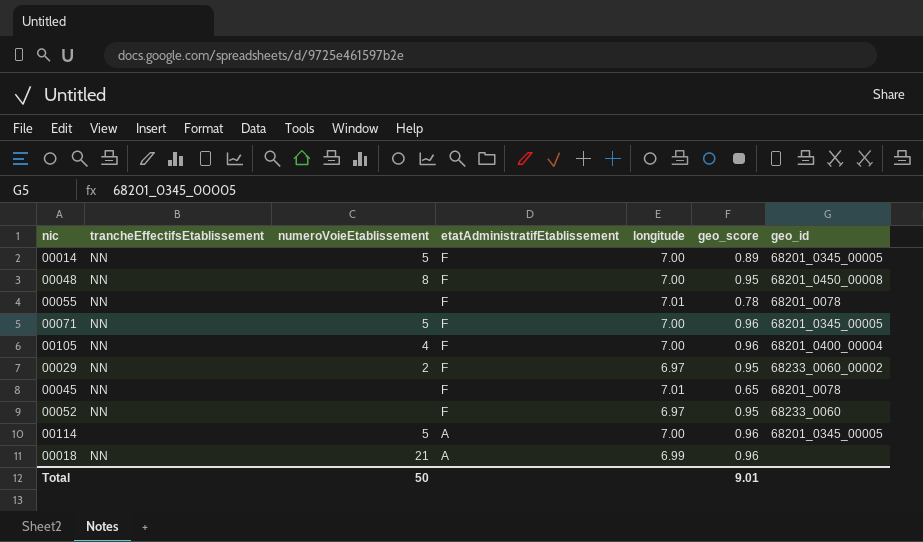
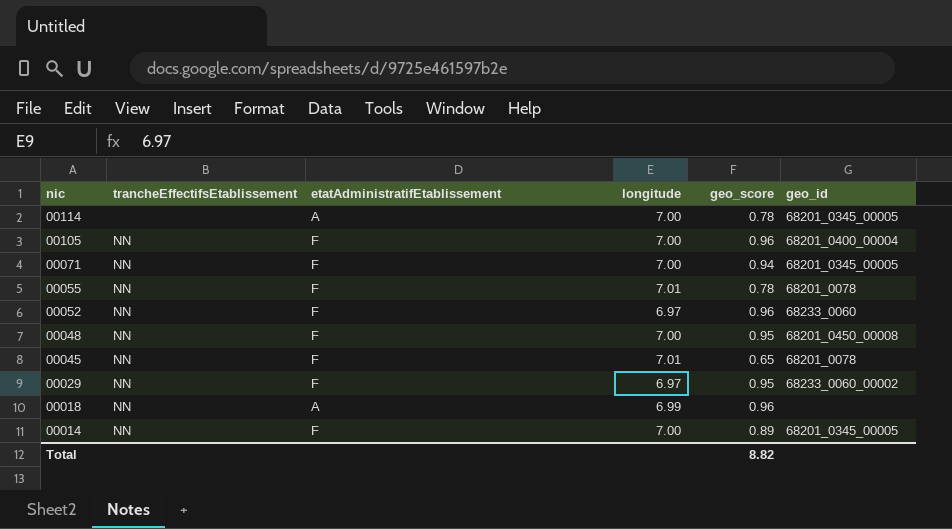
row order: etatAdministratifEtablissement descending -> nic descending
column numeroVoieEtablissement | position: 3 -> none
00114 | geo_score: 0.96 -> 0.78
00071 | geo_score: 0.96 -> 0.94
00052 | geo_score: 0.95 -> 0.96
Total | geo_score: 9.01 -> 8.82

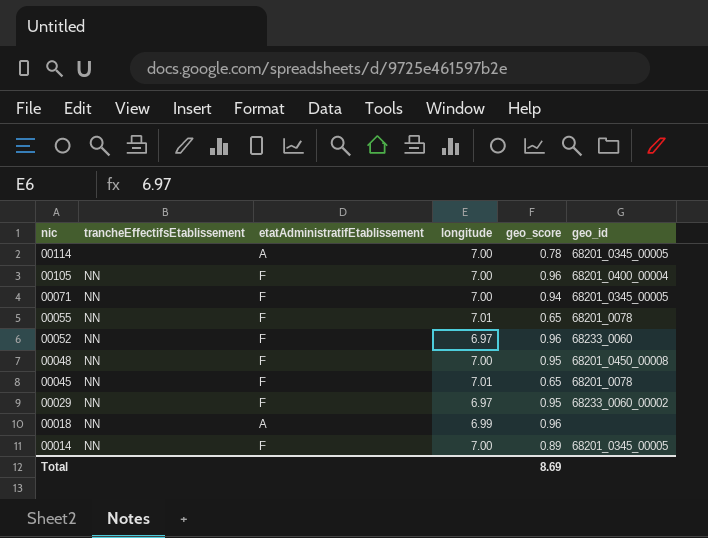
00055 | geo_score: 0.78 -> 0.65
Total | geo_score: 8.82 -> 8.69

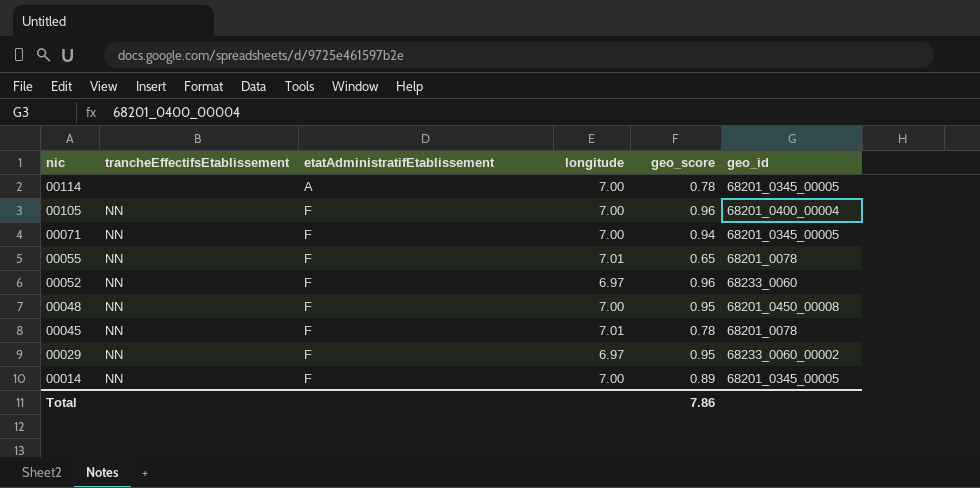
row 00018: NN | A | 6.99 | 0.96 | none -> none
00045 | geo_score: 0.65 -> 0.78
Total | geo_score: 8.69 -> 7.86

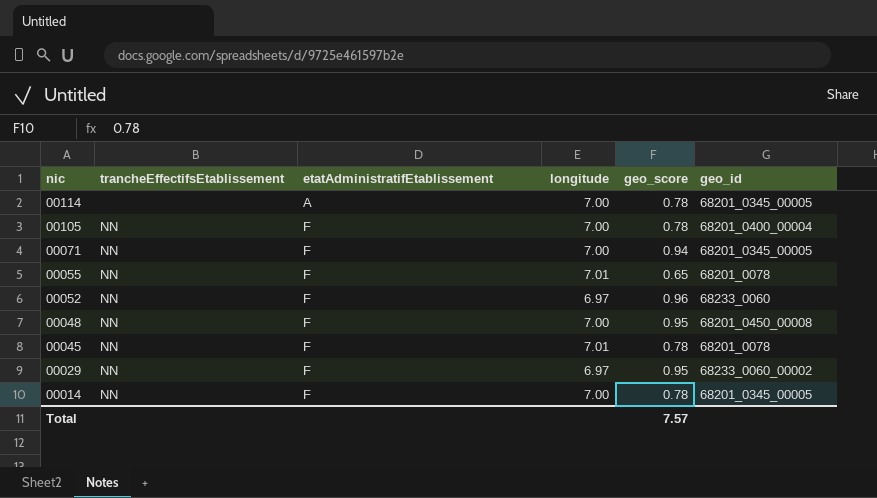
00105 | geo_score: 0.96 -> 0.78
00014 | geo_score: 0.89 -> 0.78
Total | geo_score: 7.86 -> 7.57

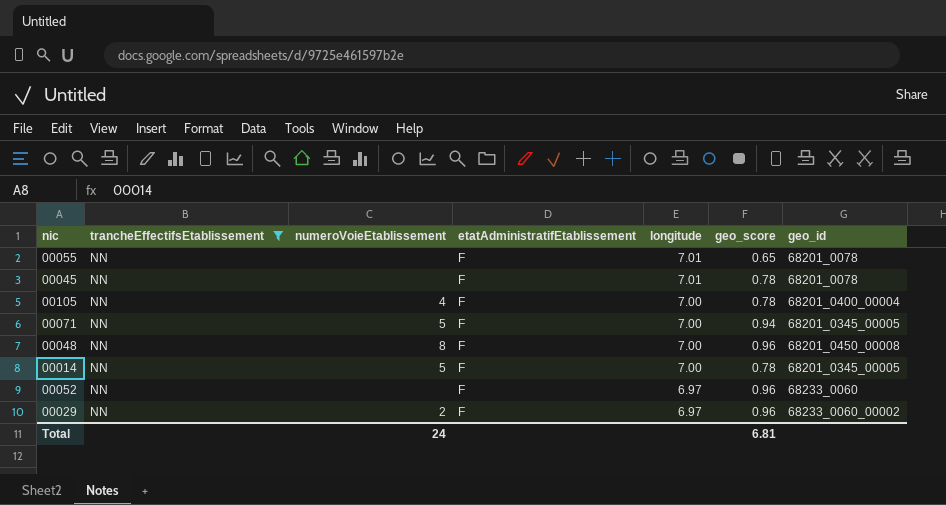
filter: none -> trancheEffectifsEtablissement = NN
row order: nic descending -> longitude descending
column numeroVoieEtablissement | position: none -> 3
00048 | geo_score: 0.95 -> 0.96
00029 | geo_score: 0.95 -> 0.96
Total | geo_score: 7.57 -> 6.81

